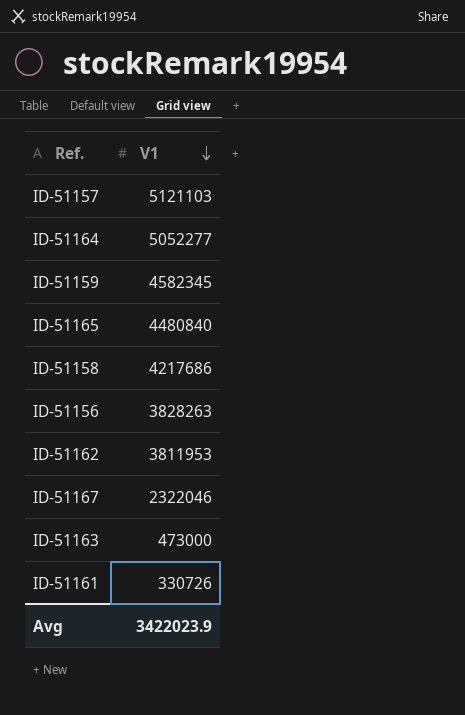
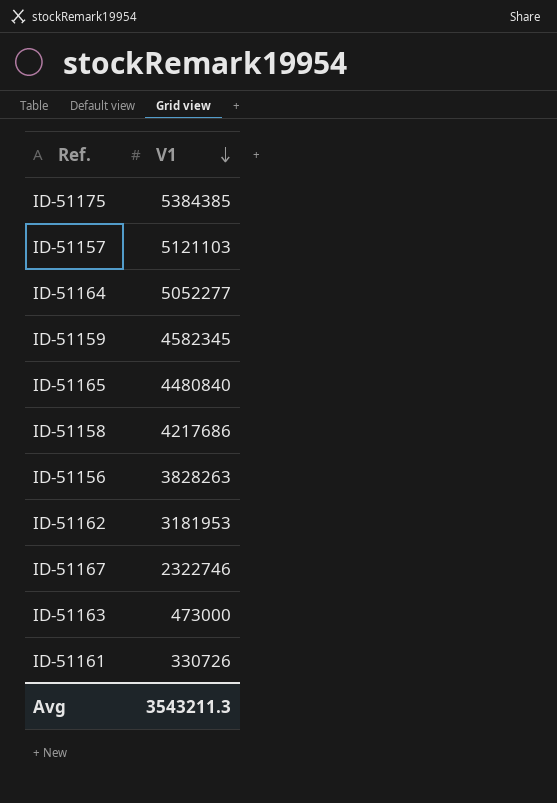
row ID-51175: none -> 5384385
ID-51162 | V1: 3811953 -> 3181953
ID-51167 | V1: 2322046 -> 2322746
Avg | V1: 3422023.9 -> 3543211.3

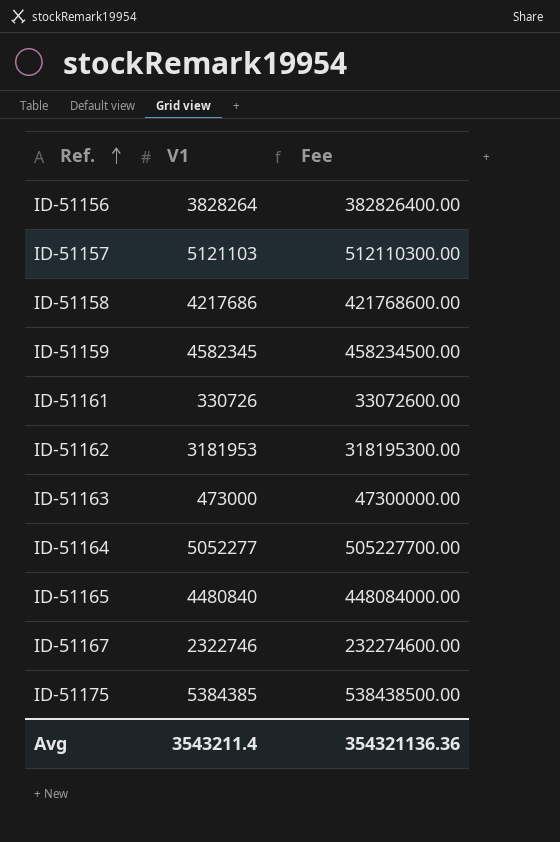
row order: V1 descending -> Ref. ascending
column Fee | formula: none -> [V1] * 100
ID-51156 | V1: 3828263 -> 3828264
Avg | V1: 3543211.3 -> 3543211.4

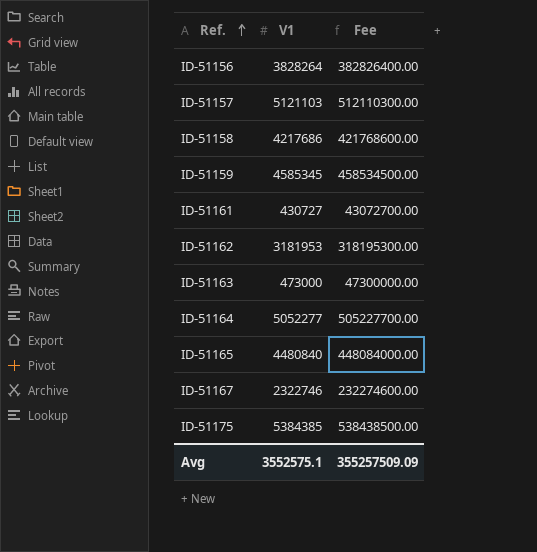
ID-51159 | V1: 4582345 -> 4585345
ID-51159 | Fee: 458234500.00 -> 458534500.00
ID-51161 | V1: 330726 -> 430727
ID-51161 | Fee: 33072600.00 -> 43072700.00
Avg | V1: 3543211.4 -> 3552575.1
Avg | Fee: 354321136.36 -> 355257509.09

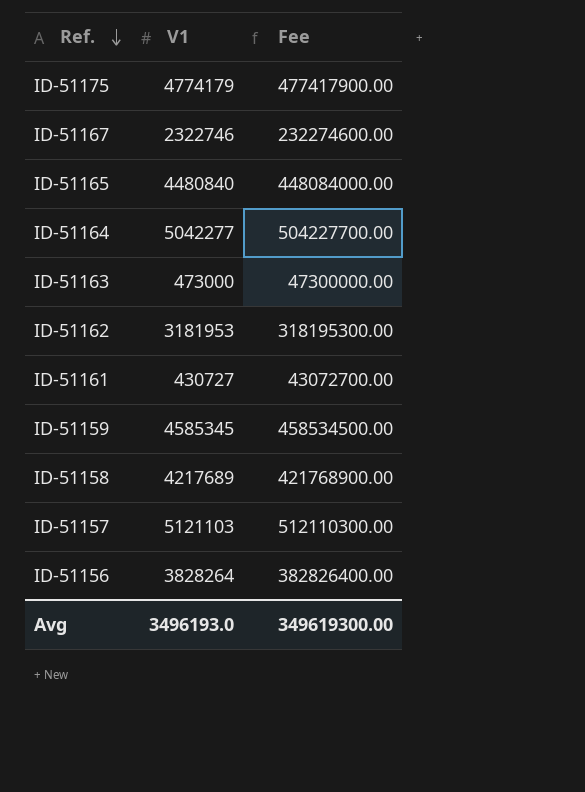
row order: Ref. ascending -> Ref. descending
ID-51175 | V1: 5384385 -> 4774179
ID-51175 | Fee: 538438500.00 -> 477417900.00
ID-51164 | V1: 5052277 -> 5042277
ID-51164 | Fee: 505227700.00 -> 504227700.00
ID-51158 | V1: 4217686 -> 4217689
ID-51158 | Fee: 421768600.00 -> 421768900.00
Avg | V1: 3552575.1 -> 3496193.0
Avg | Fee: 355257509.09 -> 349619300.00

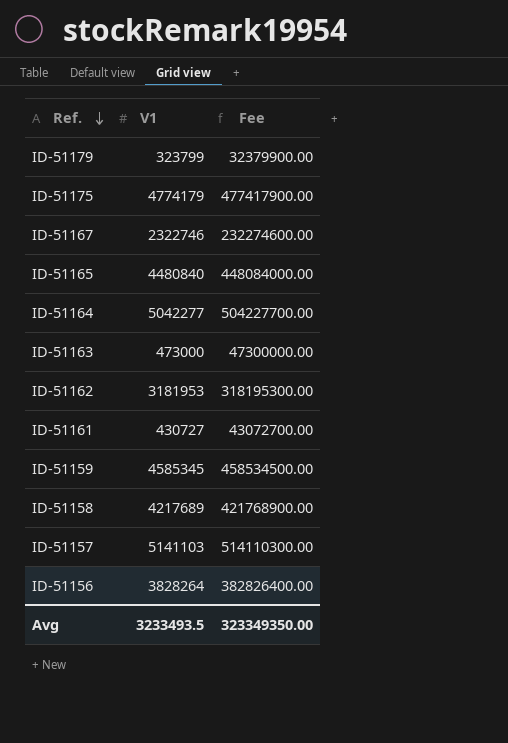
row ID-51179: none -> 323799 | 32379900.00
ID-51157 | V1: 5121103 -> 5141103
ID-51157 | Fee: 512110300.00 -> 514110300.00
Avg | V1: 3496193.0 -> 3233493.5
Avg | Fee: 349619300.00 -> 323349350.00

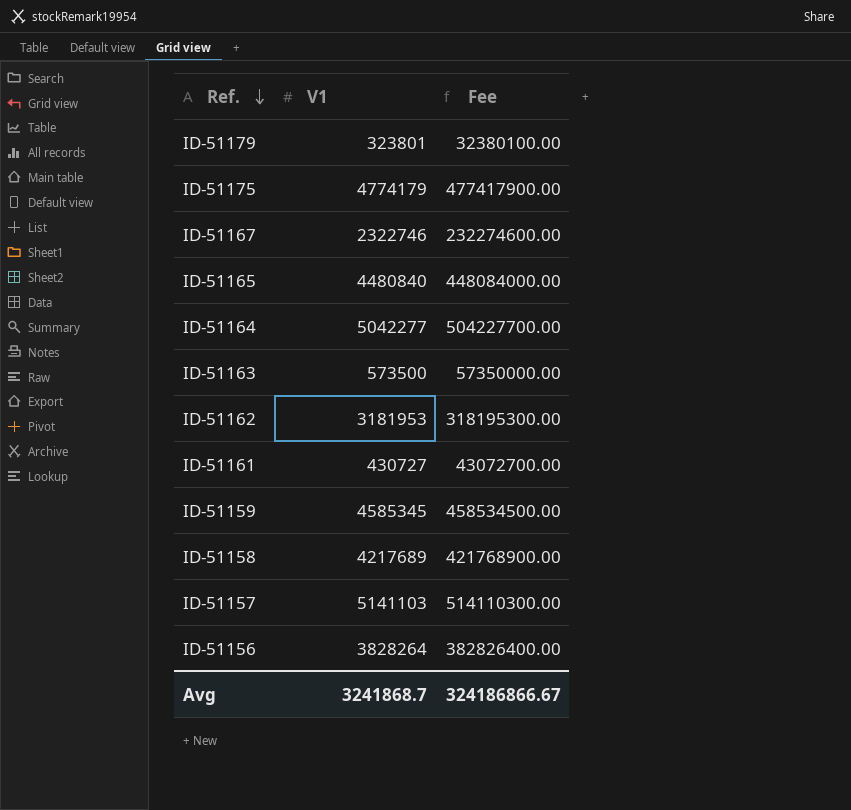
ID-51179 | V1: 323799 -> 323801
ID-51179 | Fee: 32379900.00 -> 32380100.00
ID-51163 | V1: 473000 -> 573500
ID-51163 | Fee: 47300000.00 -> 57350000.00
Avg | V1: 3233493.5 -> 3241868.7
Avg | Fee: 323349350.00 -> 324186866.67

